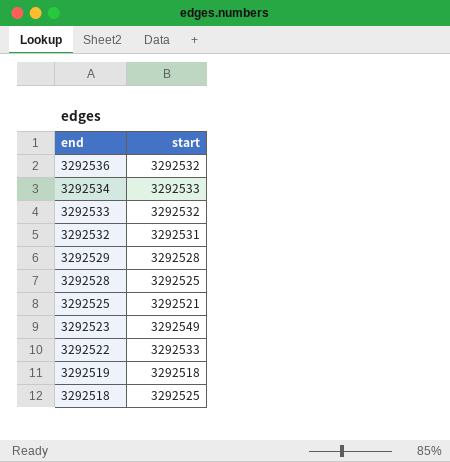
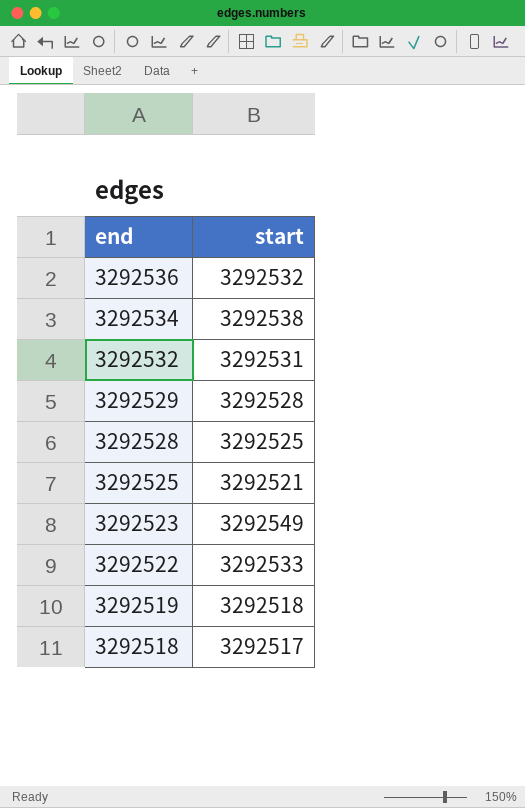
row 3292533: 3292532 -> none
3292534 | start: 3292533 -> 3292538
3292518 | start: 3292525 -> 3292517

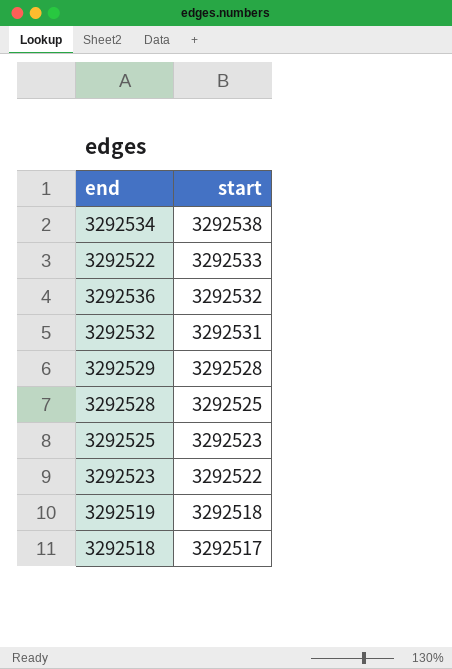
row order: end descending -> start descending
3292525 | start: 3292521 -> 3292523
3292523 | start: 3292549 -> 3292522

